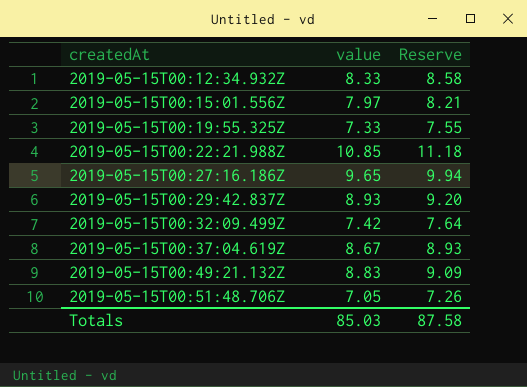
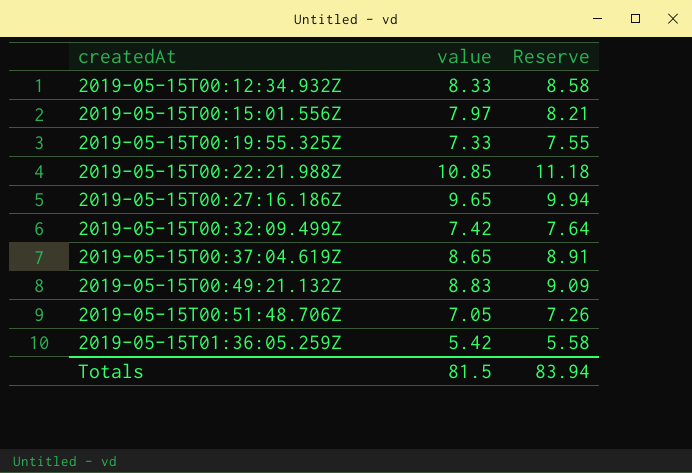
row 2019-05-15T00:29:42.837Z: 8.93 | 9.20 -> none
2019-05-15T00:37:04.619Z | value: 8.67 -> 8.65
2019-05-15T00:37:04.619Z | Reserve: 8.93 -> 8.91
row 2019-05-15T01:36:05.259Z: none -> 5.42 | 5.58
Totals | value: 85.03 -> 81.5
Totals | Reserve: 87.58 -> 83.94

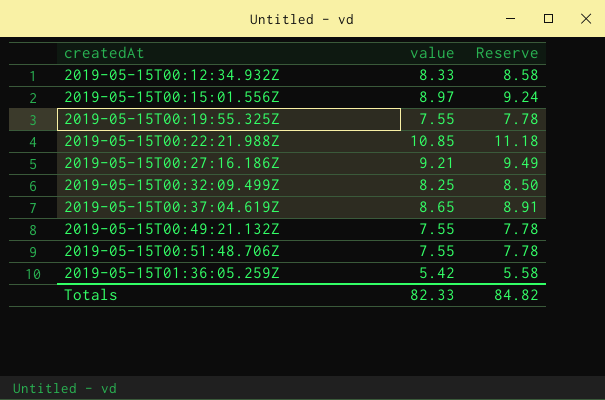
2019-05-15T00:15:01.556Z | value: 7.97 -> 8.97
2019-05-15T00:15:01.556Z | Reserve: 8.21 -> 9.24
2019-05-15T00:19:55.325Z | value: 7.33 -> 7.55
2019-05-15T00:19:55.325Z | Reserve: 7.55 -> 7.78
2019-05-15T00:27:16.186Z | value: 9.65 -> 9.21
2019-05-15T00:27:16.186Z | Reserve: 9.94 -> 9.49
2019-05-15T00:32:09.499Z | value: 7.42 -> 8.25
2019-05-15T00:32:09.499Z | Reserve: 7.64 -> 8.50
2019-05-15T00:49:21.132Z | value: 8.83 -> 7.55
2019-05-15T00:49:21.132Z | Reserve: 9.09 -> 7.78
2019-05-15T00:51:48.706Z | value: 7.05 -> 7.55
2019-05-15T00:51:48.706Z | Reserve: 7.26 -> 7.78
Totals | value: 81.5 -> 82.33
Totals | Reserve: 83.94 -> 84.82

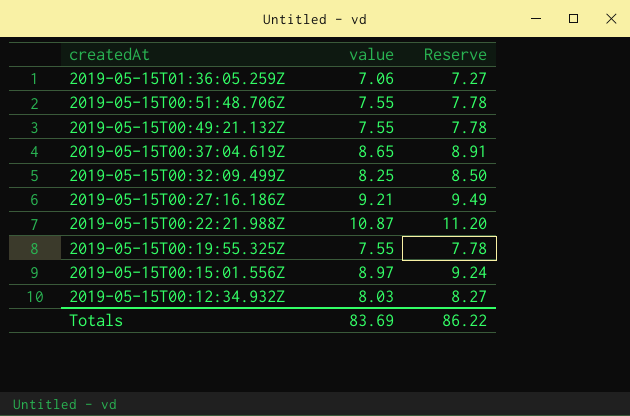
row order: createdAt ascending -> createdAt descending
2019-05-15T01:36:05.259Z | value: 5.42 -> 7.06
2019-05-15T01:36:05.259Z | Reserve: 5.58 -> 7.27
2019-05-15T00:22:21.988Z | value: 10.85 -> 10.87
2019-05-15T00:22:21.988Z | Reserve: 11.18 -> 11.20
2019-05-15T00:12:34.932Z | value: 8.33 -> 8.03
2019-05-15T00:12:34.932Z | Reserve: 8.58 -> 8.27
Totals | value: 82.33 -> 83.69
Totals | Reserve: 84.82 -> 86.22

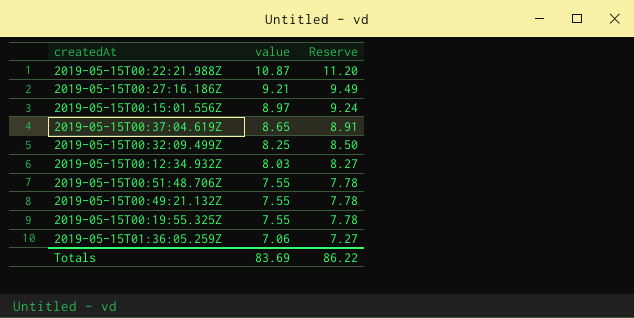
row order: createdAt descending -> value descending

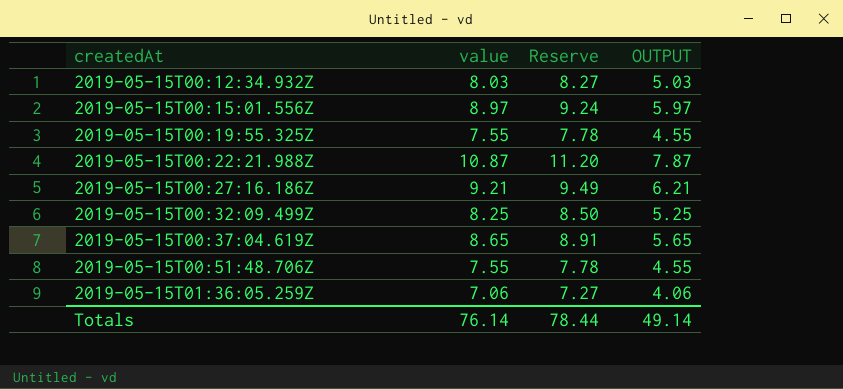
row order: value descending -> createdAt ascending
column OUTPUT | formula: none -> [value] - 3
row 2019-05-15T00:49:21.132Z: 7.55 | 7.78 -> none
Totals | value: 83.69 -> 76.14
Totals | Reserve: 86.22 -> 78.44

